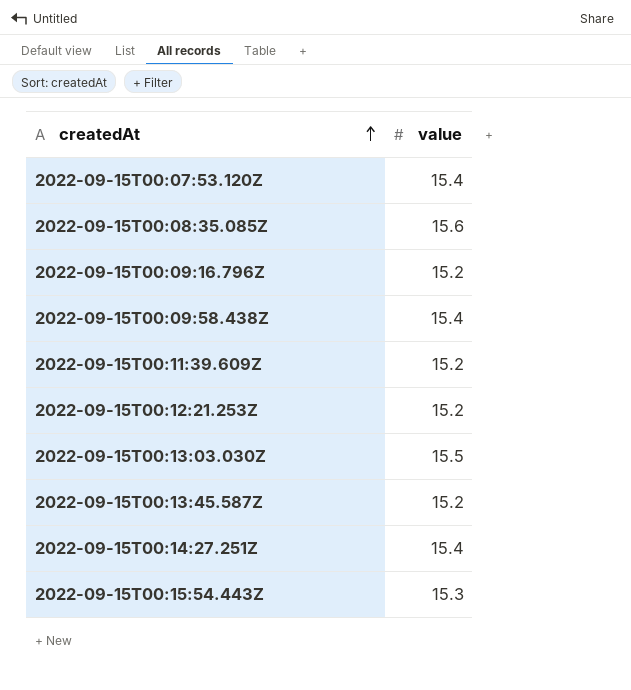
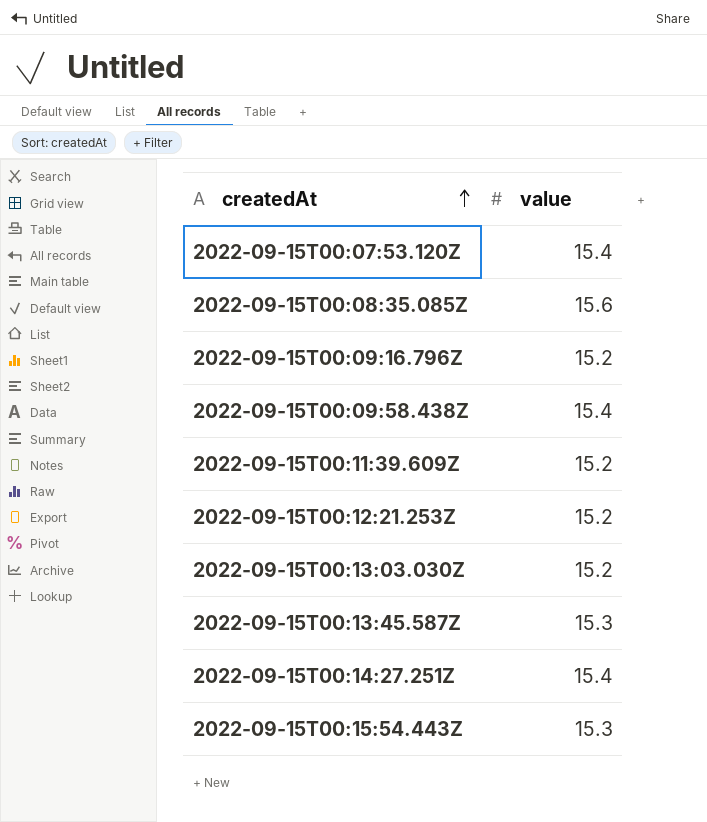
2022-09-15T00:13:03.030Z | value: 15.5 -> 15.2
2022-09-15T00:13:45.587Z | value: 15.2 -> 15.3

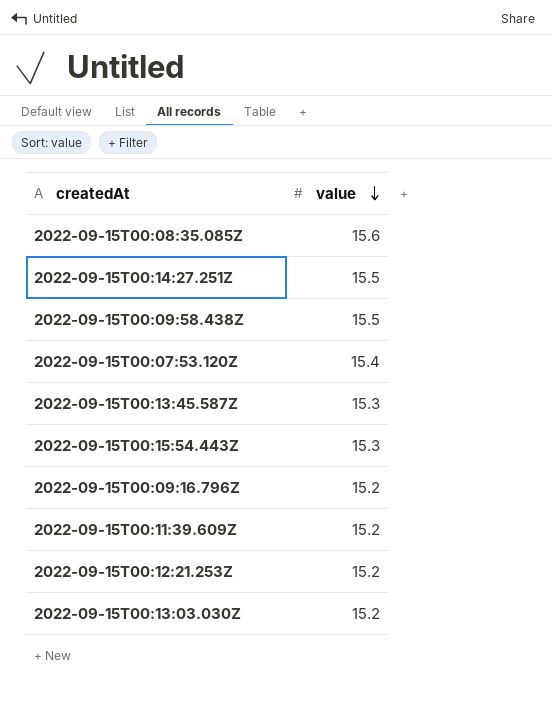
row order: createdAt ascending -> value descending
2022-09-15T00:14:27.251Z | value: 15.4 -> 15.5
2022-09-15T00:09:58.438Z | value: 15.4 -> 15.5

